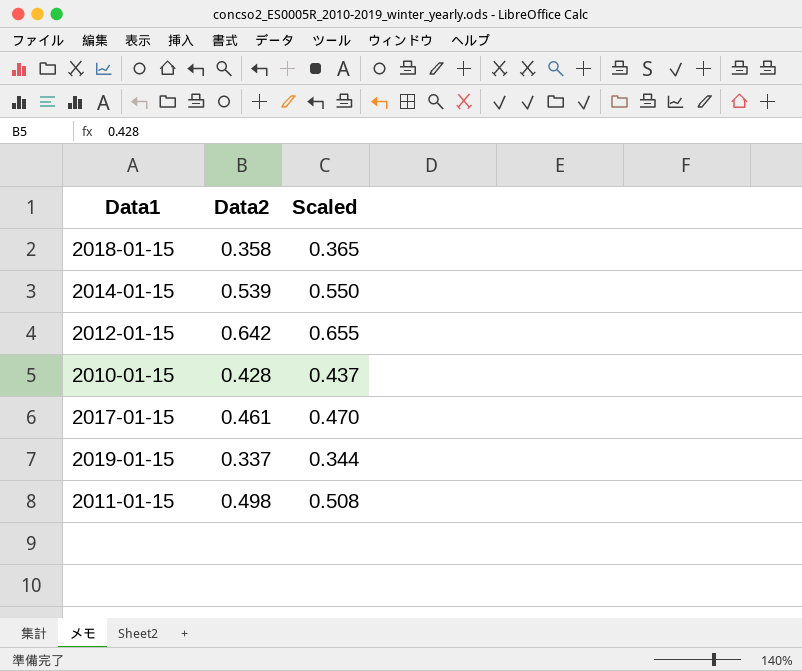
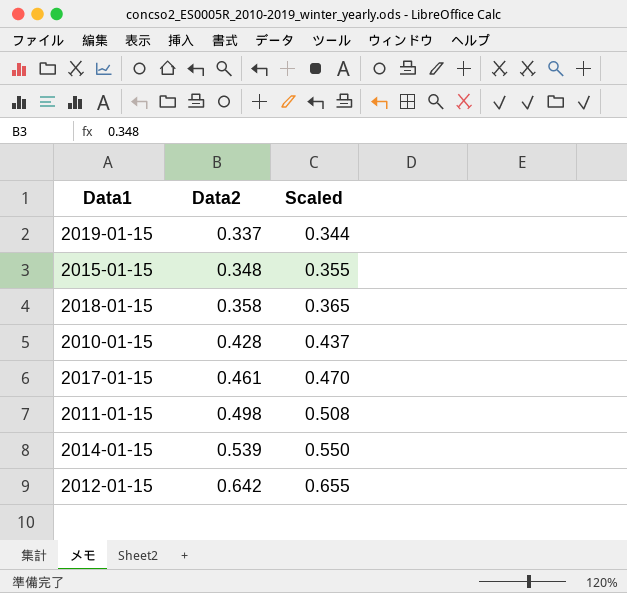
row order: none -> Data2 ascending
row 2015-01-15: none -> 0.348 | 0.355

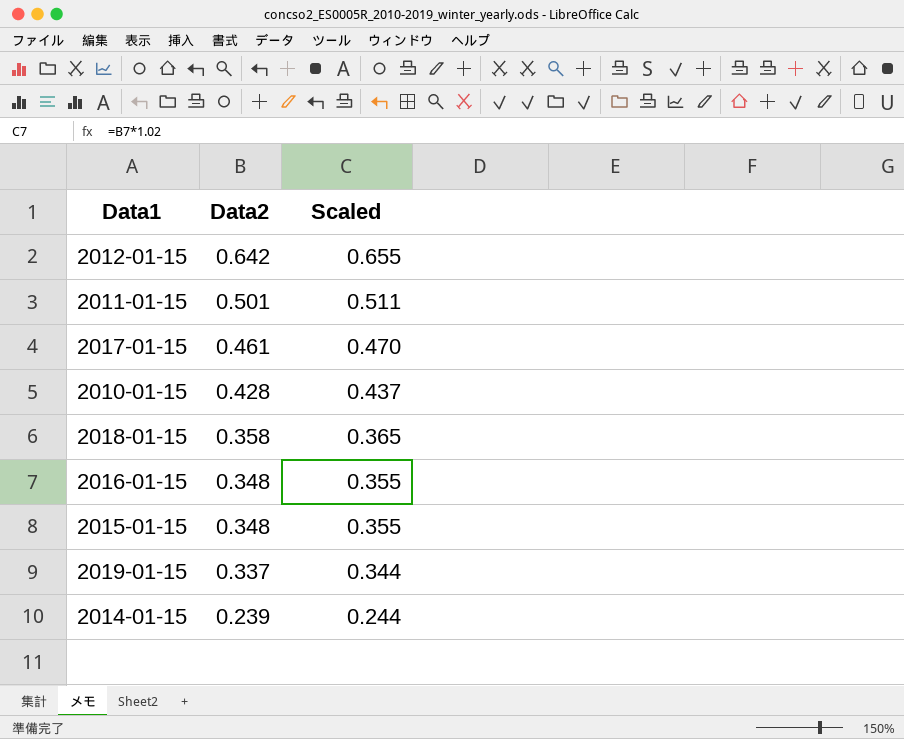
row order: Data2 ascending -> Data2 descending
2011-01-15 | Data2: 0.498 -> 0.501
2011-01-15 | Scaled: 0.508 -> 0.511
row 2016-01-15: none -> 0.348 | 0.355
2014-01-15 | Data2: 0.539 -> 0.239
2014-01-15 | Scaled: 0.550 -> 0.244

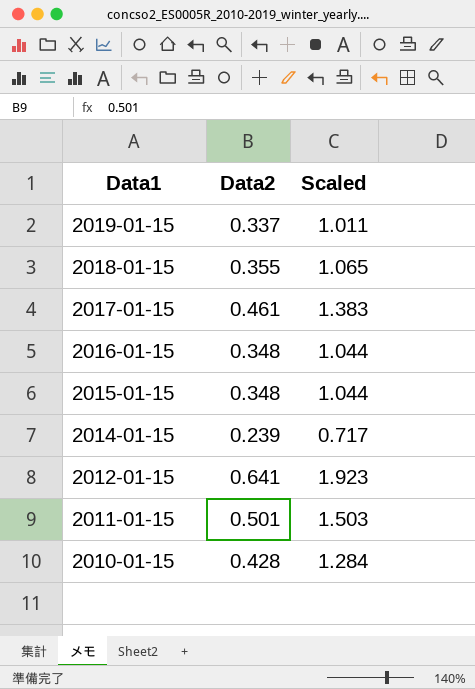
row order: Data2 descending -> Data1 descending
column Scaled | formula: [Data2] * 1.02 -> [Data2] * 3
2018-01-15 | Data2: 0.358 -> 0.355
2012-01-15 | Data2: 0.642 -> 0.641

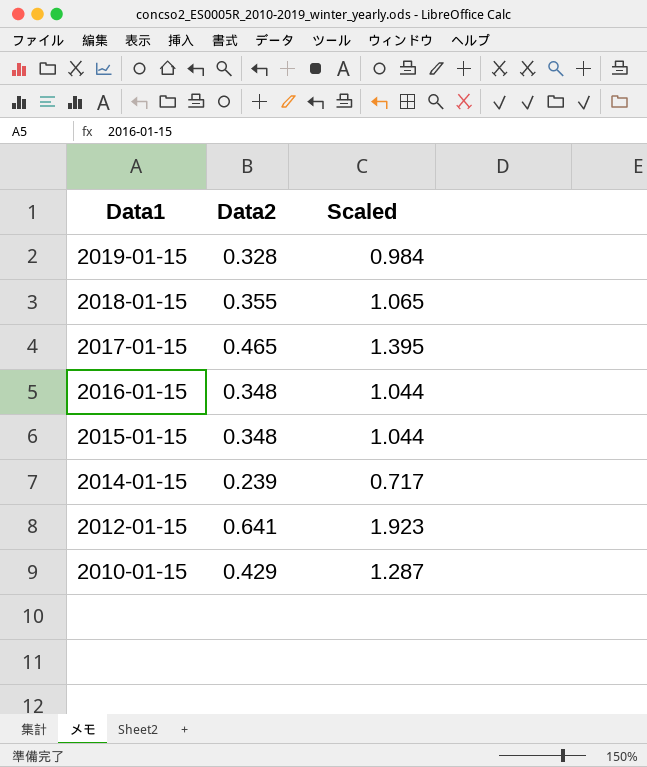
row 2011-01-15: 0.501 | 1.503 -> none
2019-01-15 | Data2: 0.337 -> 0.328
2019-01-15 | Scaled: 1.011 -> 0.984
2017-01-15 | Data2: 0.461 -> 0.465
2017-01-15 | Scaled: 1.383 -> 1.395
2010-01-15 | Data2: 0.428 -> 0.429
2010-01-15 | Scaled: 1.284 -> 1.287

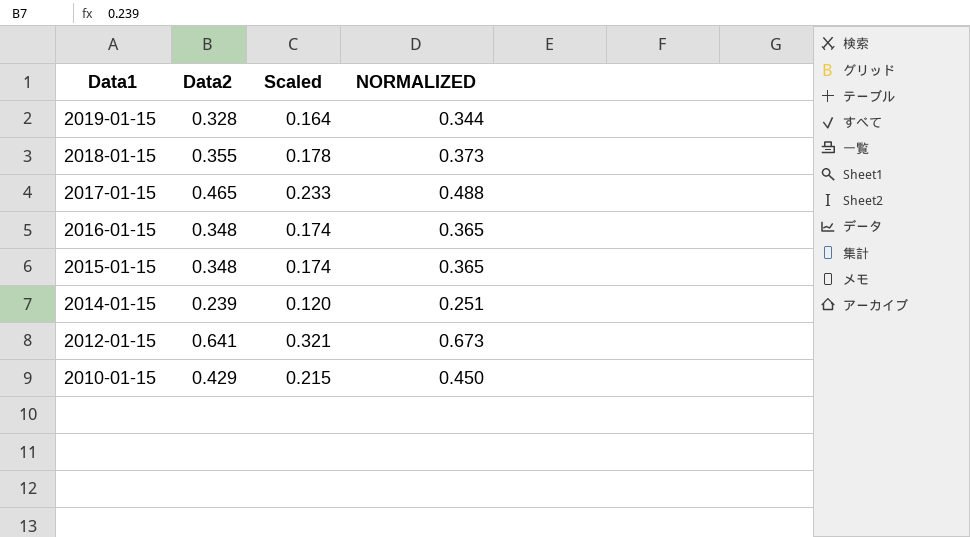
column Scaled | formula: [Data2] * 3 -> [Data2] * 0.5
column NORMALIZED | formula: none -> [Data2] * 1.05

